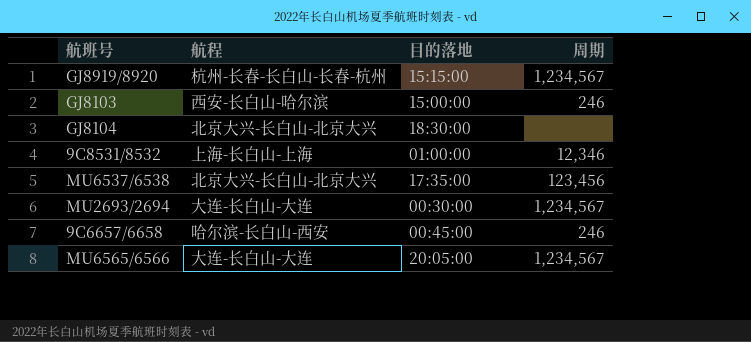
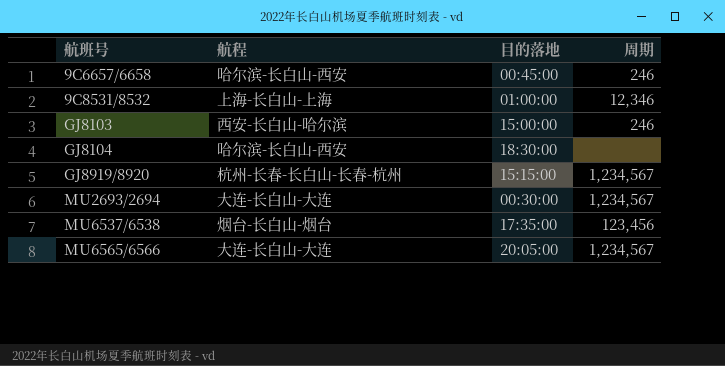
row order: none -> 航班号 ascending
GJ8104 | 航程: 北京大兴-长白山-北京大兴 -> 哈尔滨-长白山-西安
MU6537/6538 | 航程: 北京大兴-长白山-北京大兴 -> 烟台-长白山-烟台

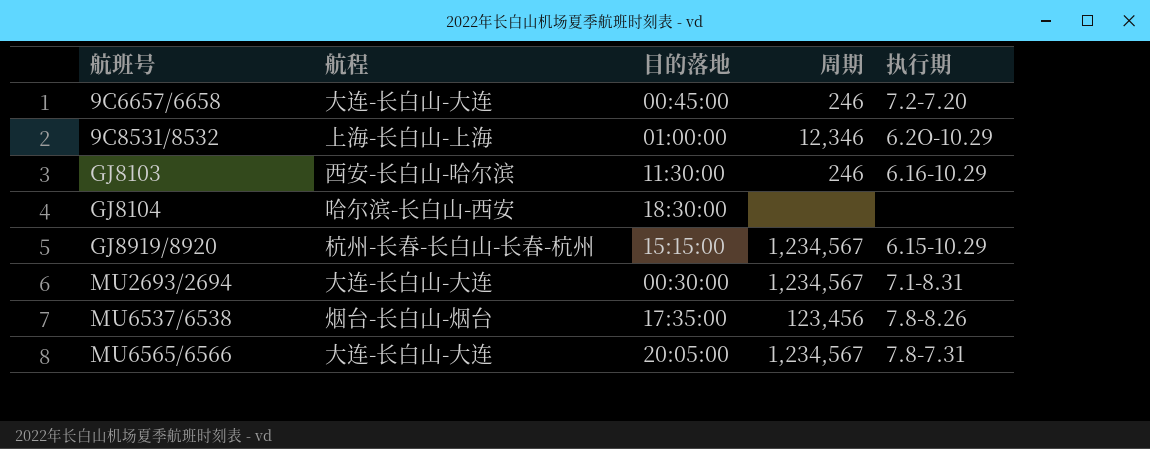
column 执行期 | position: none -> 5
9C6657/6658 | 航程: 哈尔滨-长白山-西安 -> 大连-长白山-大连
GJ8103 | 目的落地: 15:00:00 -> 11:30:00

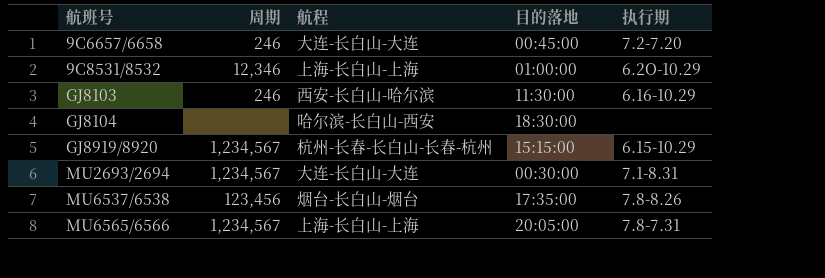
column 周期 | position: 4 -> 2
MU6565/6566 | 航程: 大连-长白山-大连 -> 上海-长白山-上海

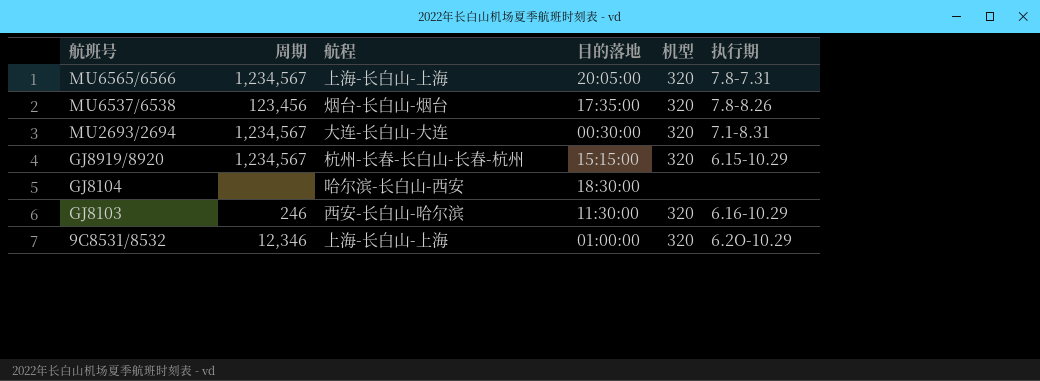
row order: 航班号 ascending -> 航班号 descending
column 机型 | position: none -> 5
row 9C6657/6658: 246 | 大连-长白山-大连 | 00:45:00 | 7.2-7.20 -> none

